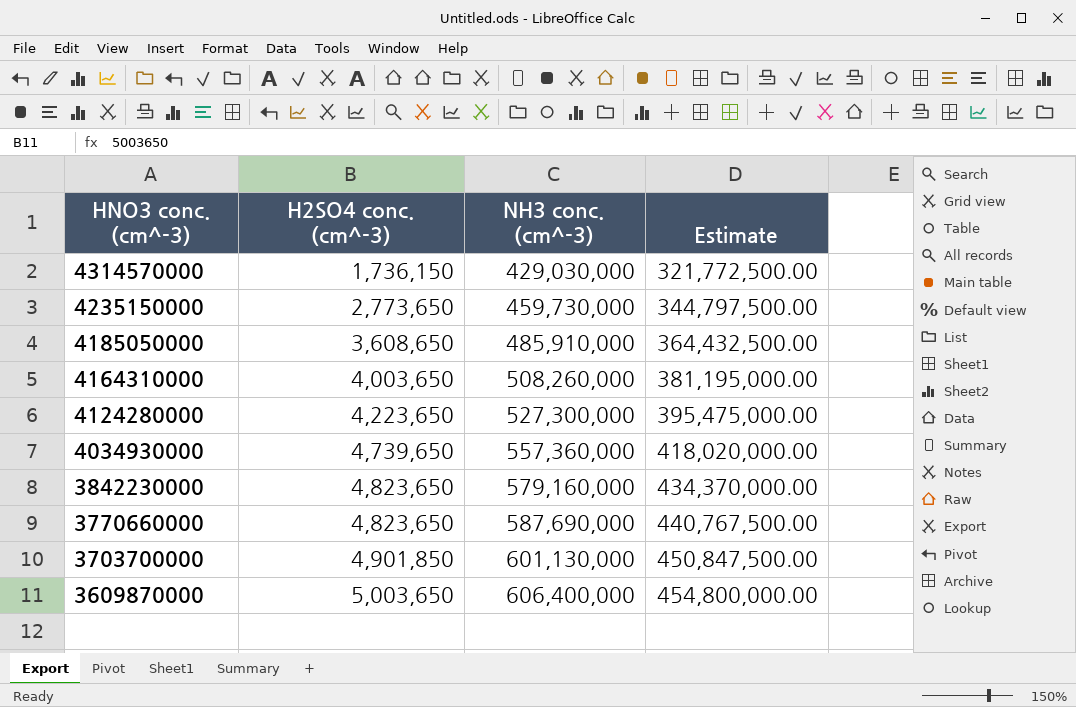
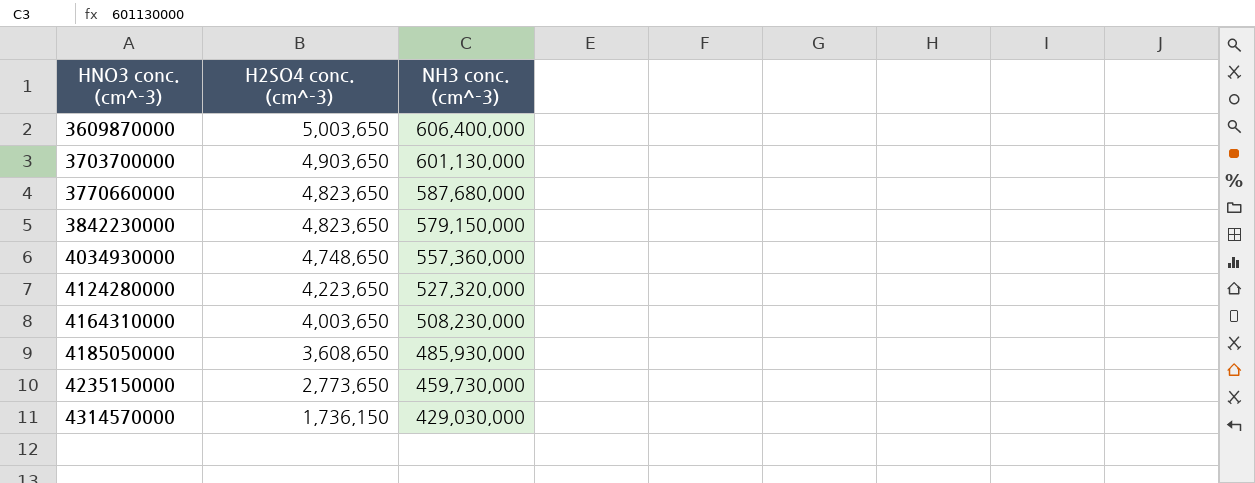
row order: HNO3 conc. (cm^-3) descending -> HNO3 conc. (cm^-3) ascending
column Estimate | formula: [NH3 conc. (cm^-3)] * 0.75 -> none
3703700000 | H2SO4 conc. (cm^-3): 4,901,850 -> 4,903,650
3770660000 | NH3 conc. (cm^-3): 587,690,000 -> 587,680,000
3842230000 | NH3 conc. (cm^-3): 579,160,000 -> 579,150,000
4034930000 | H2SO4 conc. (cm^-3): 4,739,650 -> 4,748,650
4124280000 | NH3 conc. (cm^-3): 527,300,000 -> 527,320,000
4164310000 | NH3 conc. (cm^-3): 508,260,000 -> 508,230,000
4185050000 | NH3 conc. (cm^-3): 485,910,000 -> 485,930,000

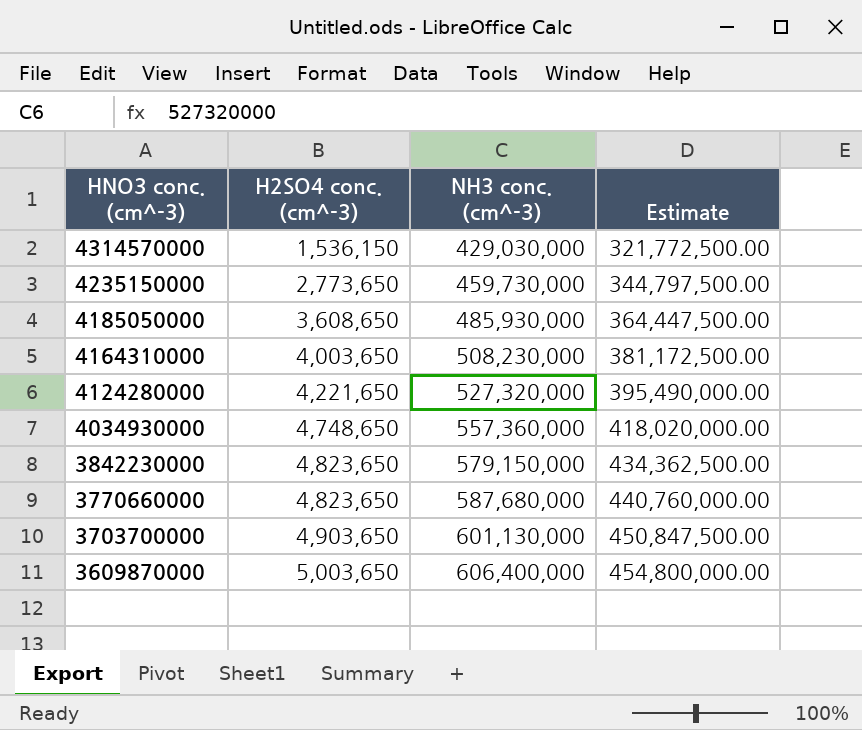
row order: HNO3 conc. (cm^-3) ascending -> HNO3 conc. (cm^-3) descending
column Estimate | formula: none -> [NH3 conc. (cm^-3)] * 0.75
4314570000 | H2SO4 conc. (cm^-3): 1,736,150 -> 1,536,150
4124280000 | H2SO4 conc. (cm^-3): 4,223,650 -> 4,221,650

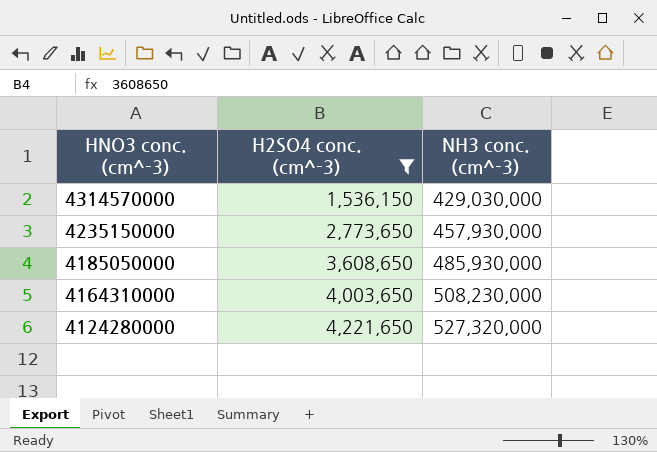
filter: none -> H2SO4 conc. (cm^-3) <= 4,221,650
column Estimate | formula: [NH3 conc. (cm^-3)] * 0.75 -> none
4235150000 | NH3 conc. (cm^-3): 459,730,000 -> 457,930,000

